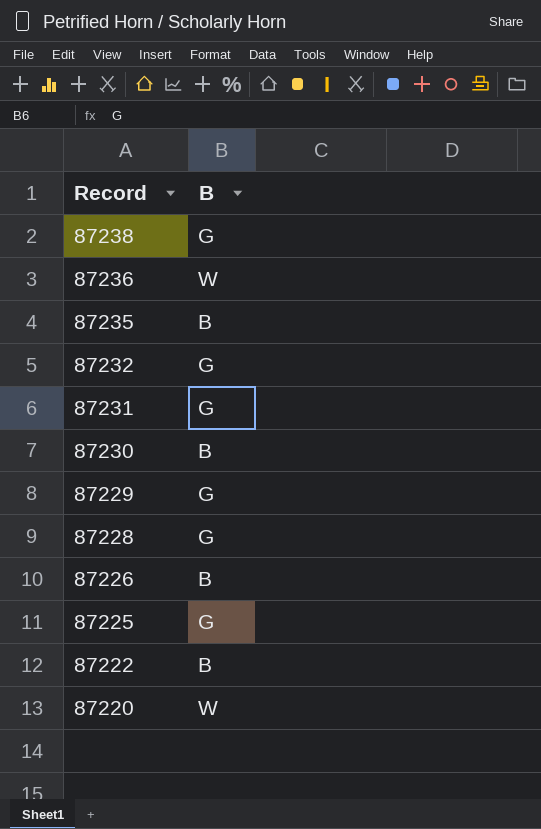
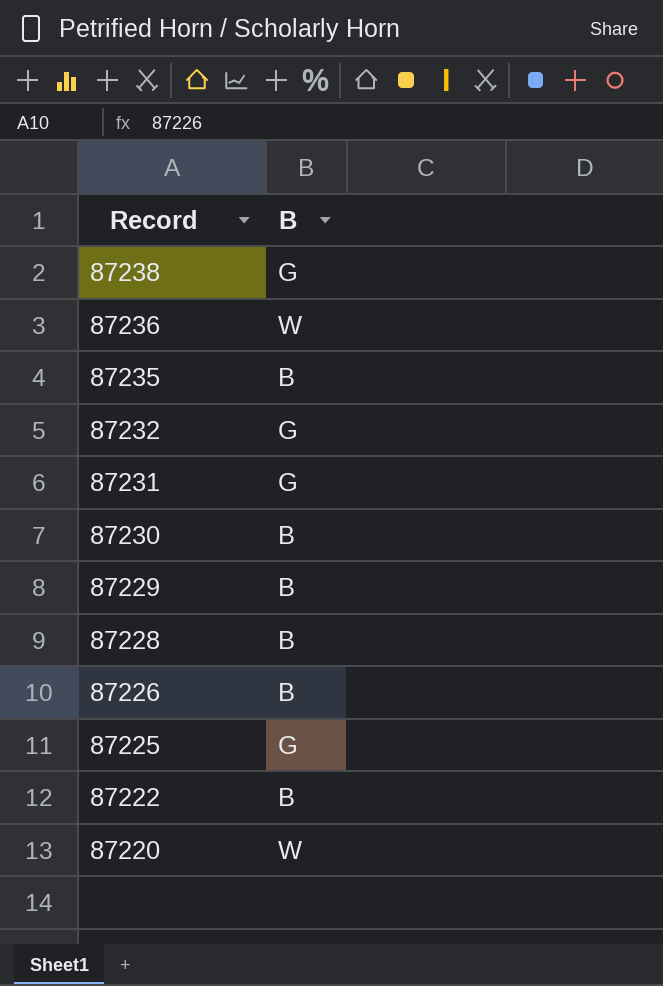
87229 | B: G -> B
87228 | B: G -> B

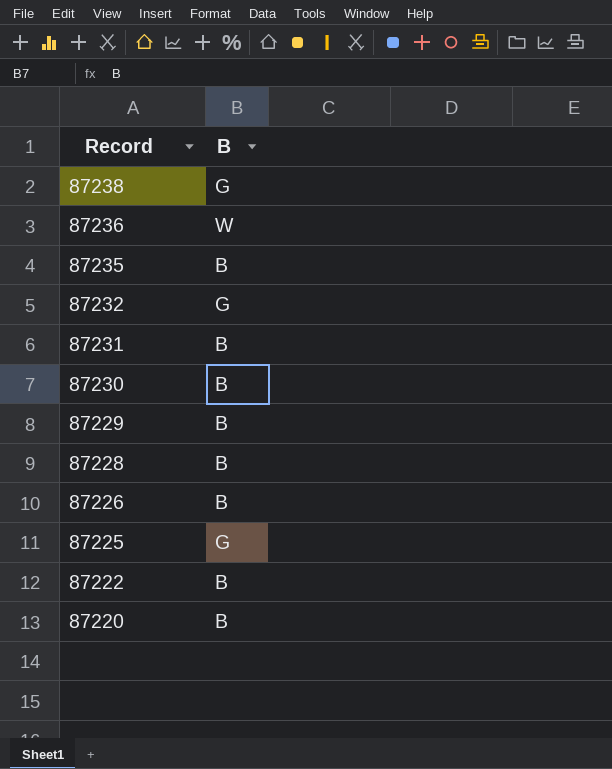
87231 | B: G -> B
87220 | B: W -> B

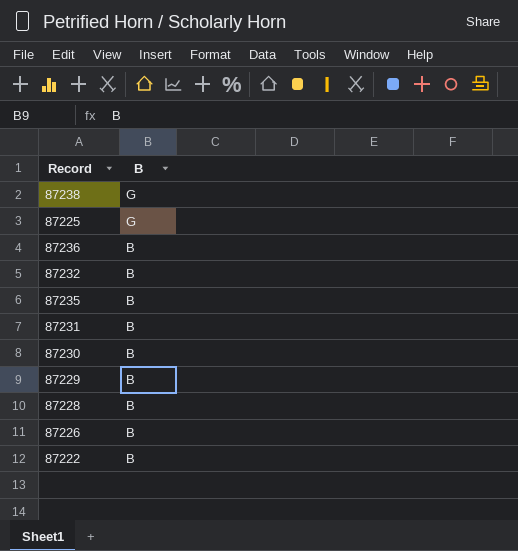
row order: Record descending -> B descending
row 87220: B -> none
87236 | B: W -> B
87232 | B: G -> B

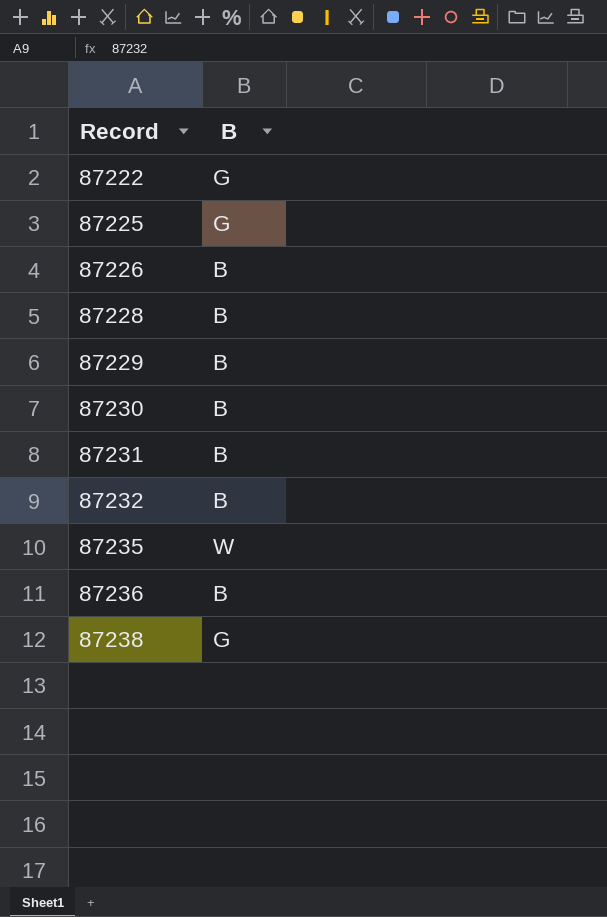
row order: B descending -> Record ascending
87222 | B: B -> G
87235 | B: B -> W

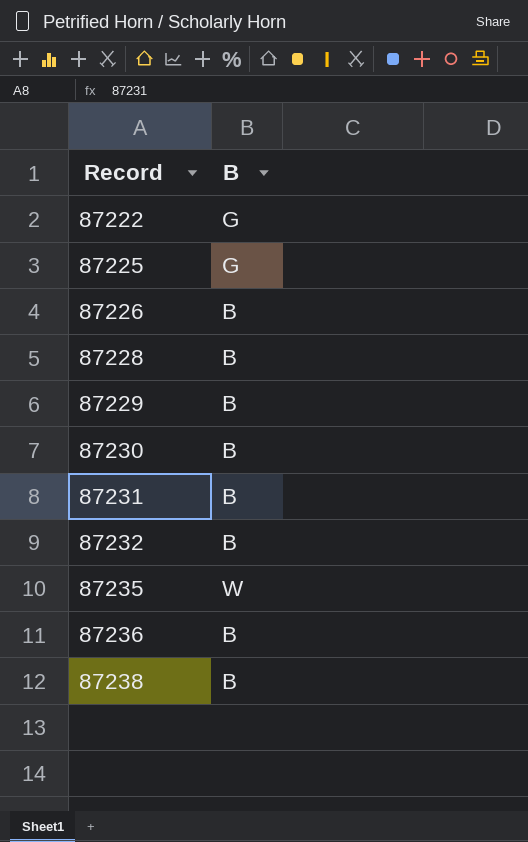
87238 | B: G -> B

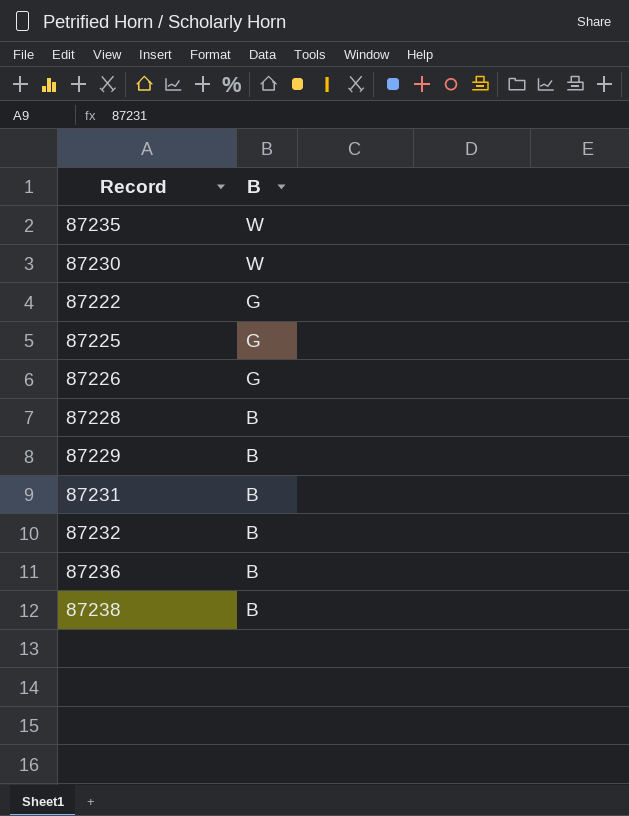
row order: Record ascending -> B descending
87230 | B: B -> W
87226 | B: B -> G

